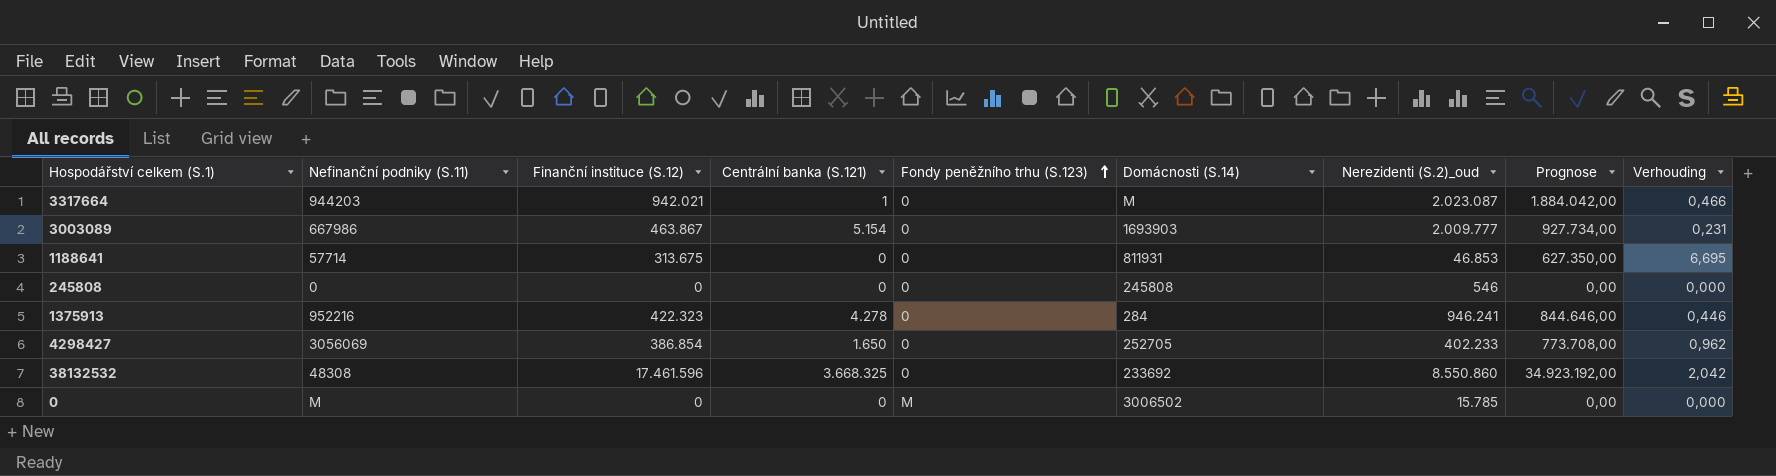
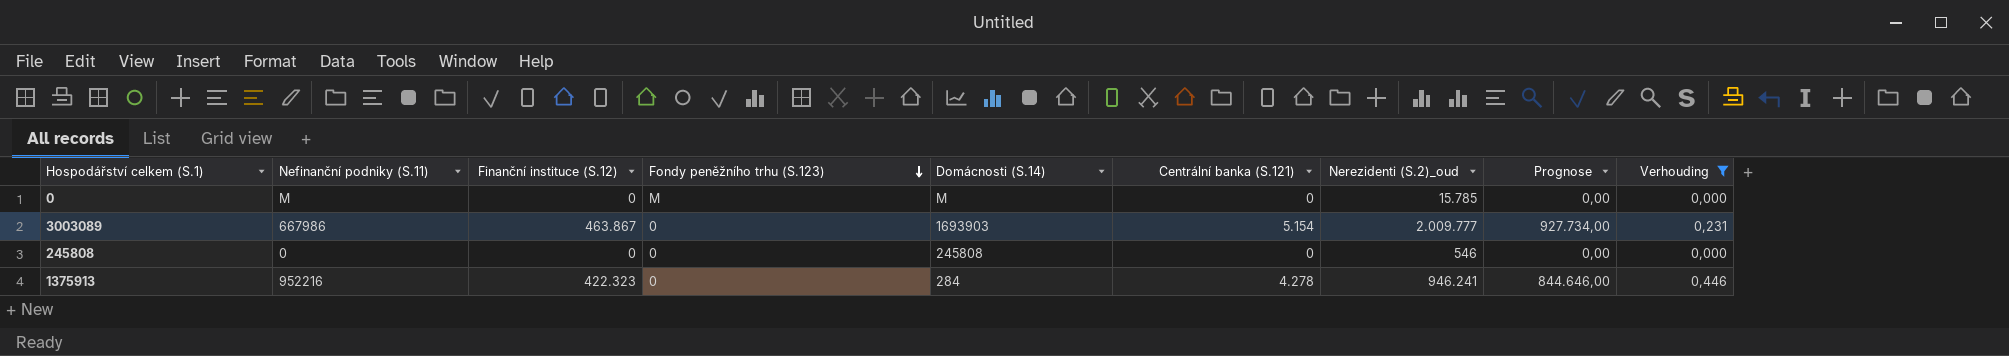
filter: none -> Verhouding <= 0,446
row order: Fondy peněžního trhu (S.123) ascending -> Fondy peněžního trhu (S.123) descending
column Centrální banka (S.121) | position: 4 -> 6
0 | Domácnosti (S.14): 3006502 -> M

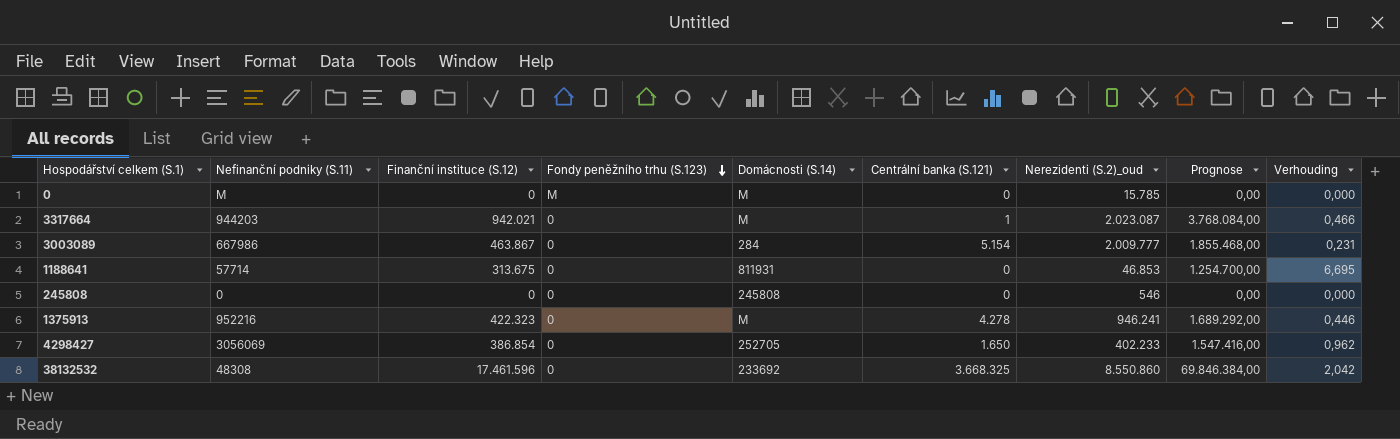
filter: Verhouding <= 0,446 -> none
column Prognose | formula: [Finanční instituce (S.12)] * 2 -> [Finanční instituce (S.12)] * 4
3003089 | Domácnosti (S.14): 1693903 -> 284
1375913 | Domácnosti (S.14): 284 -> M

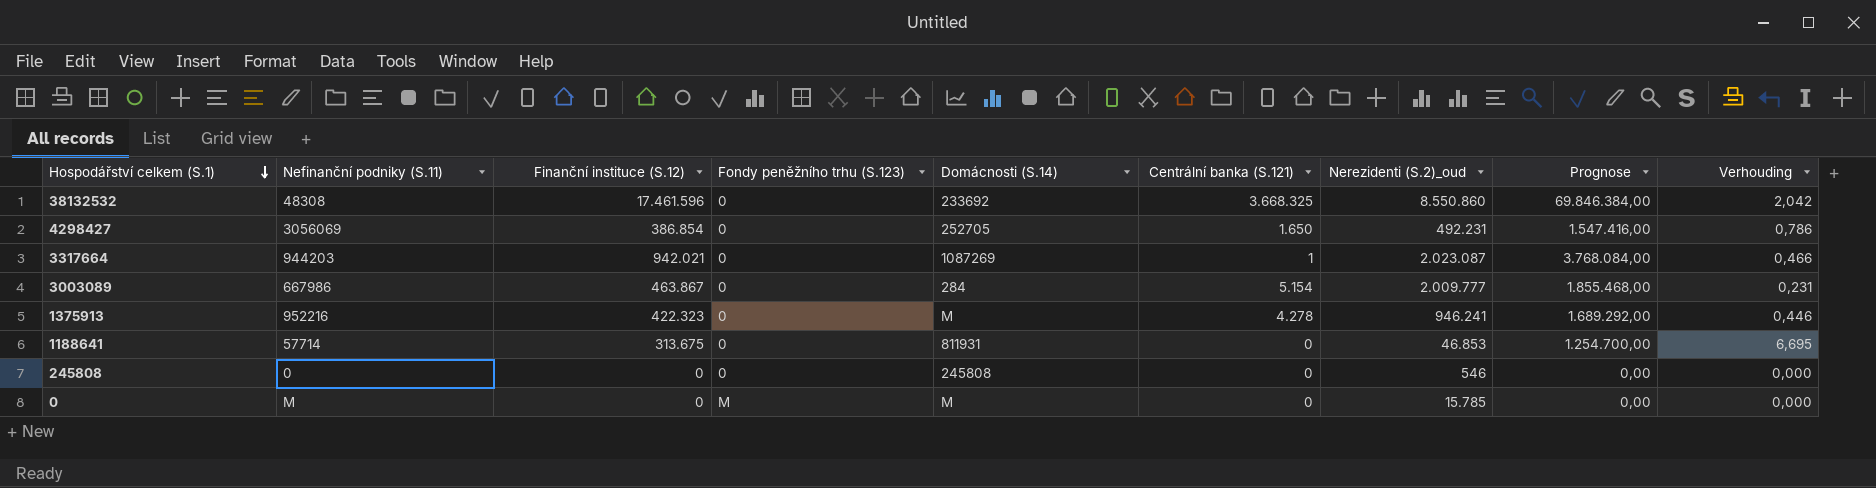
row order: Fondy peněžního trhu (S.123) descending -> Hospodářství celkem (S.1) descending
4298427 | Nerezidenti (S.2)_oud: 402.233 -> 492.231
4298427 | Verhouding: 0,962 -> 0,786
3317664 | Domácnosti (S.14): M -> 1087269

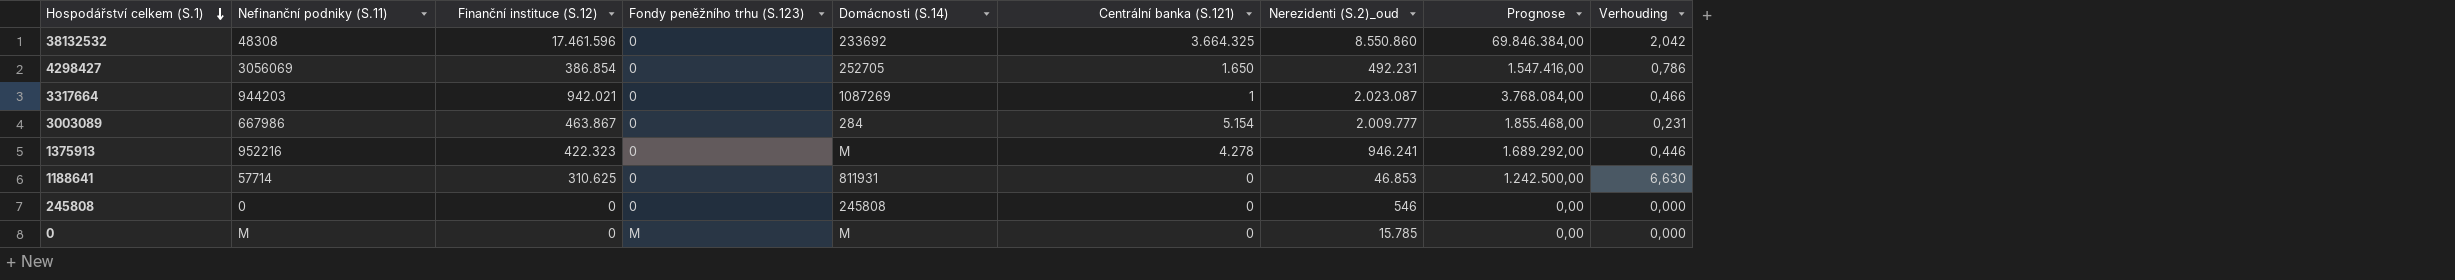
38132532 | Centrální banka (S.121): 3.668.325 -> 3.664.325
1188641 | Finanční instituce (S.12): 313.675 -> 310.625
1188641 | Prognose: 1.254.700,00 -> 1.242.500,00
1188641 | Verhouding: 6,695 -> 6,630

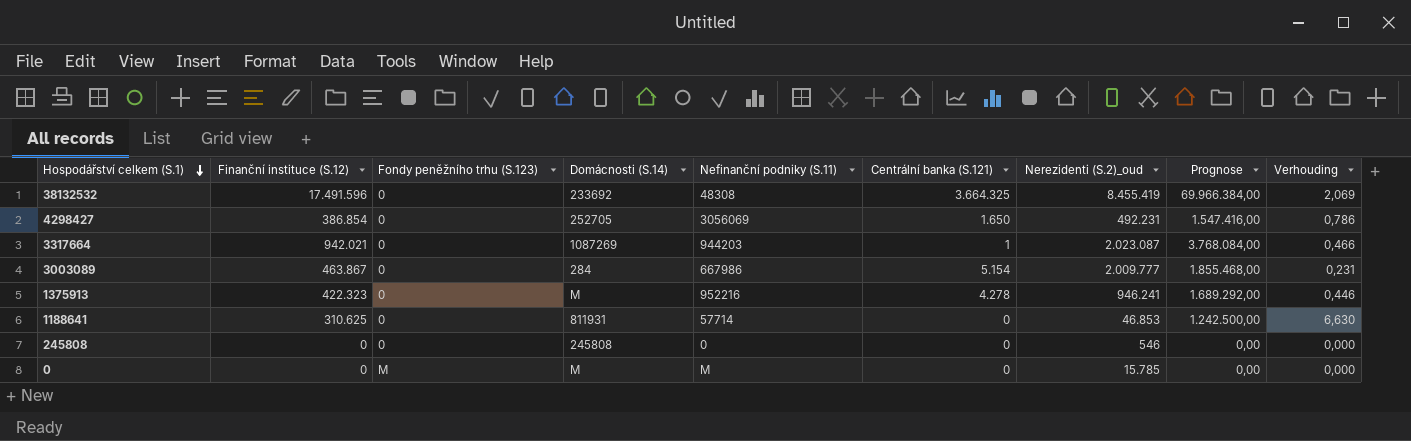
column Nefinanční podniky (S.11) | position: 2 -> 5
38132532 | Finanční instituce (S.12): 17.461.596 -> 17.491.596
38132532 | Nerezidenti (S.2)_oud: 8.550.860 -> 8.455.419
38132532 | Prognose: 69.846.384,00 -> 69.966.384,00
38132532 | Verhouding: 2,042 -> 2,069

